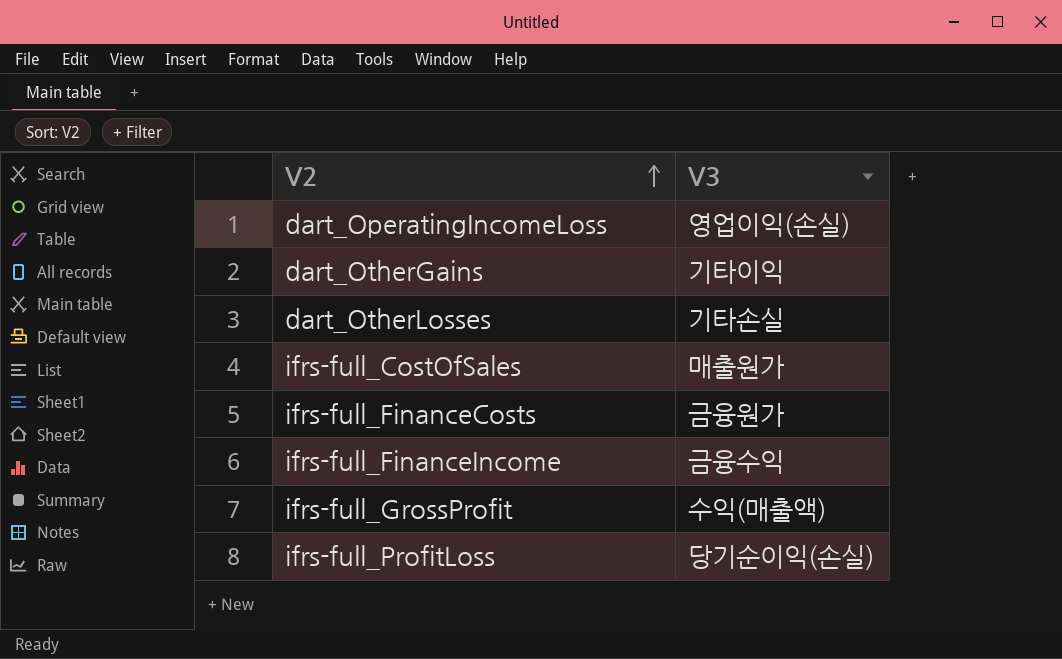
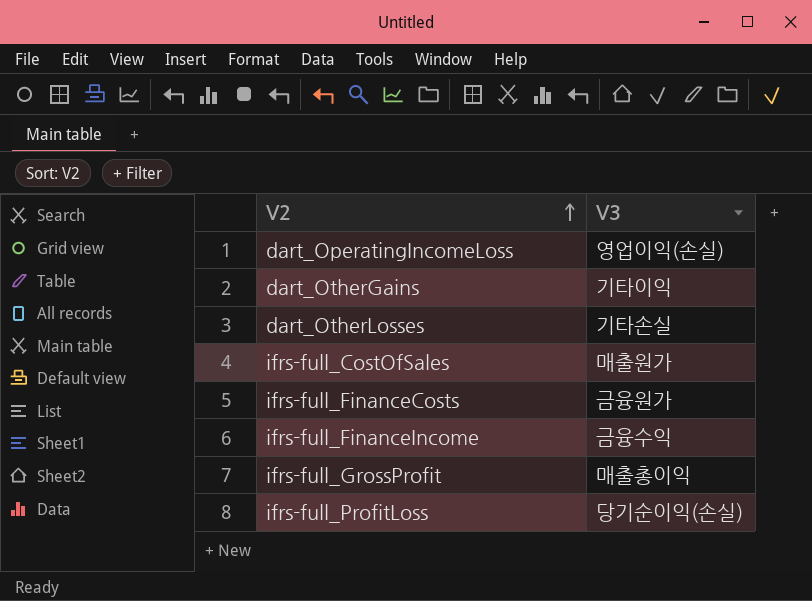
ifrs-full_GrossProfit | V3: 수익(매출액) -> 매출총이익

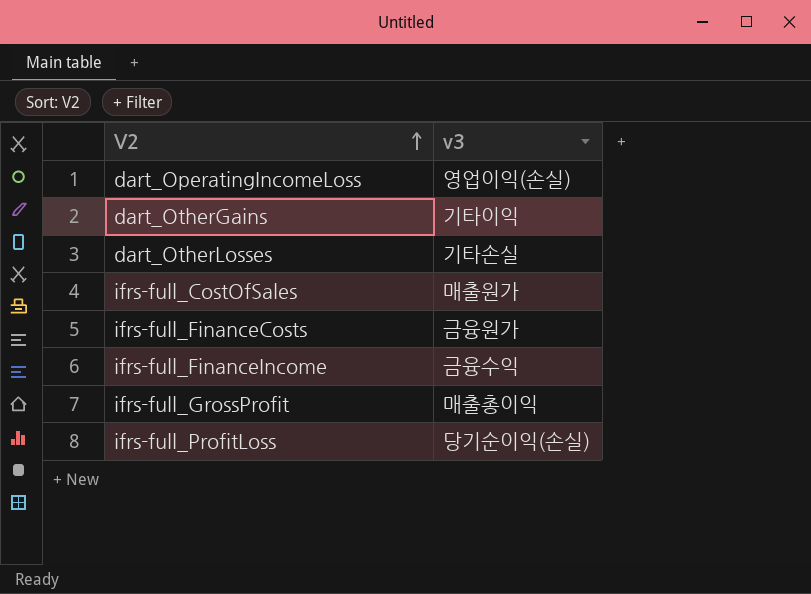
column name: V3 -> v3

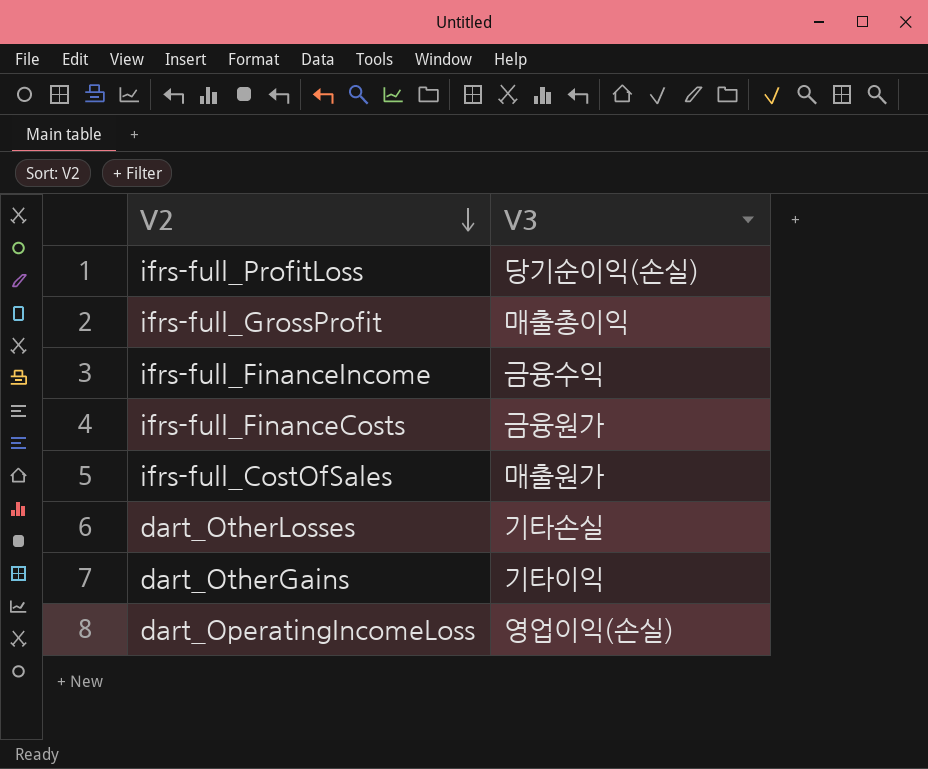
row order: V2 ascending -> V2 descending
column name: v3 -> V3

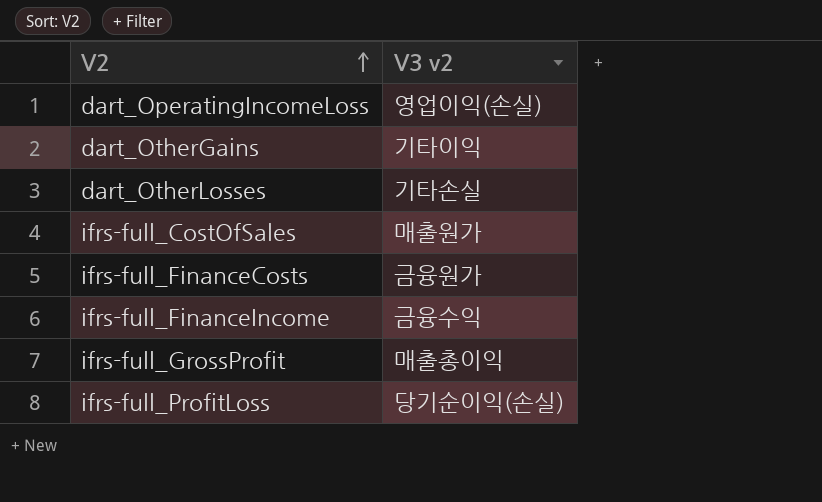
row order: V2 descending -> V2 ascending
column name: V3 -> V3 v2

